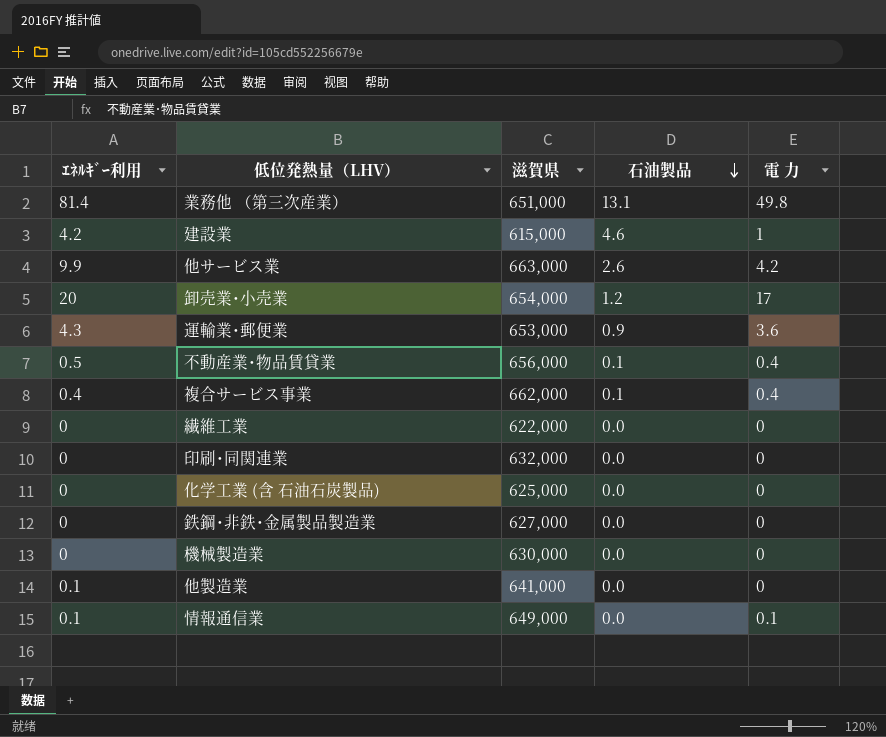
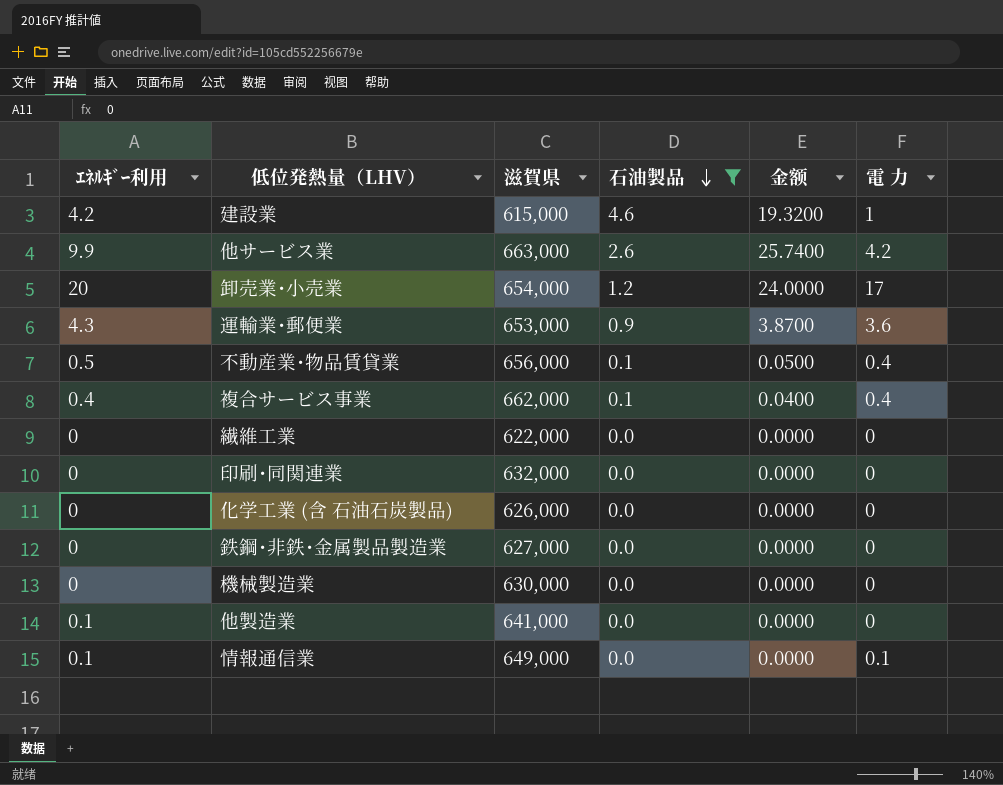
filter: none -> 石油製品 != 13.1
column 金额 | formula: none -> [ｴﾈﾙｷﾞｰ利用] * [石油製品]
化学工業 (含 石油石炭製品) | 滋賀県: 625,000 -> 626,000

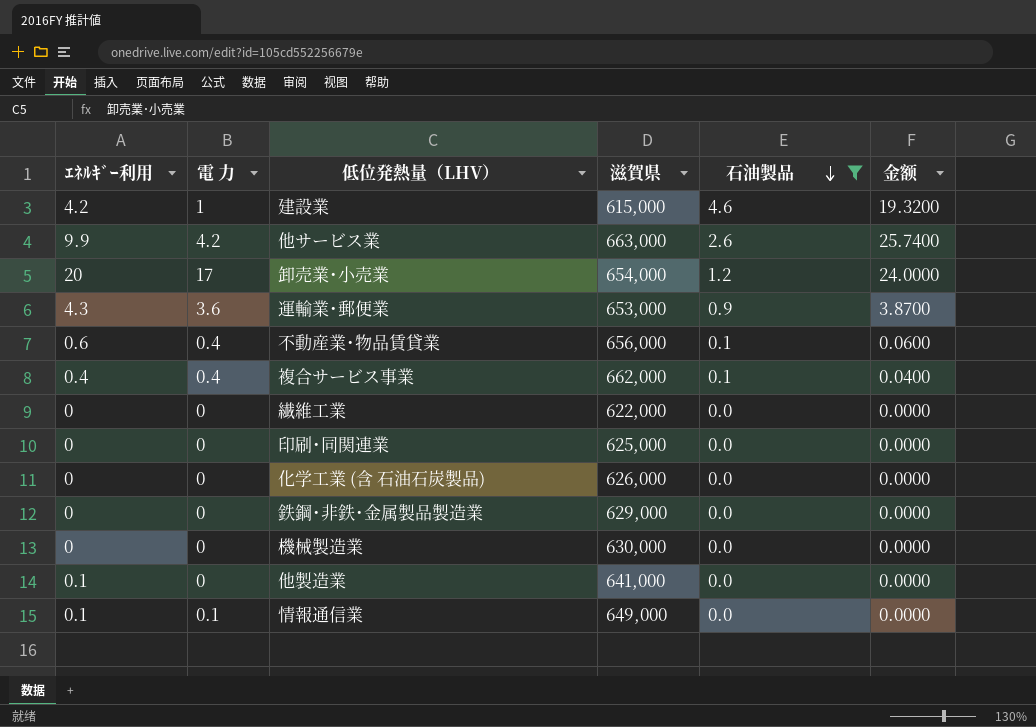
column 電 力 | position: 6 -> 2
不動産業･物品賃貸業 | ｴﾈﾙｷﾞｰ利用: 0.5 -> 0.6
不動産業･物品賃貸業 | 金额: 0.0500 -> 0.0600
印刷･同関連業 | 滋賀県: 632,000 -> 625,000
鉄鋼･非鉄･金属製品製造業 | 滋賀県: 627,000 -> 629,000

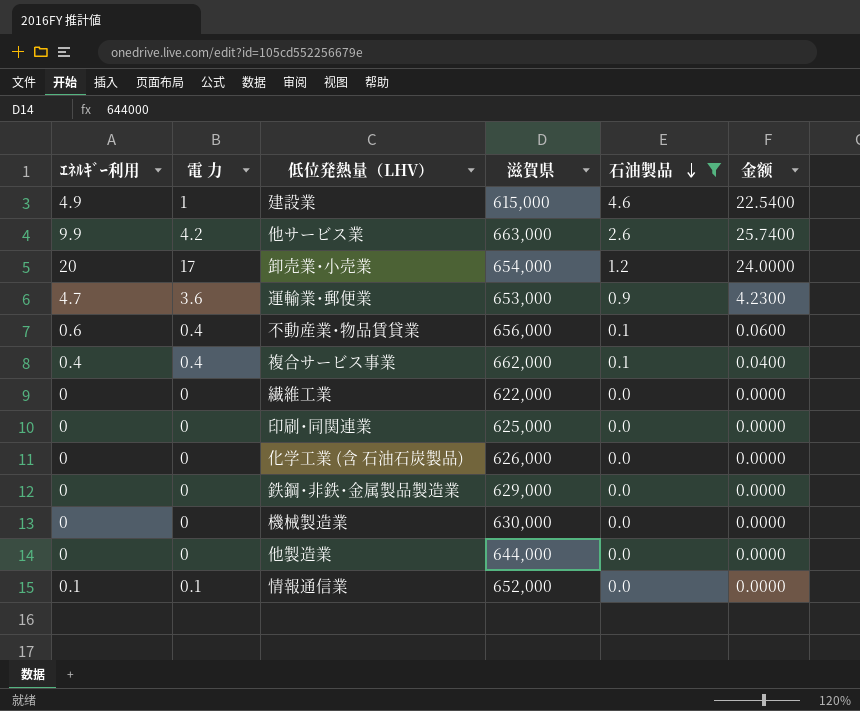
建設業 | ｴﾈﾙｷﾞｰ利用: 4.2 -> 4.9
建設業 | 金额: 19.3200 -> 22.5400
運輸業･郵便業 | ｴﾈﾙｷﾞｰ利用: 4.3 -> 4.7
運輸業･郵便業 | 金额: 3.8700 -> 4.2300
他製造業 | ｴﾈﾙｷﾞｰ利用: 0.1 -> 0
他製造業 | 滋賀県: 641,000 -> 644,000
情報通信業 | 滋賀県: 649,000 -> 652,000

